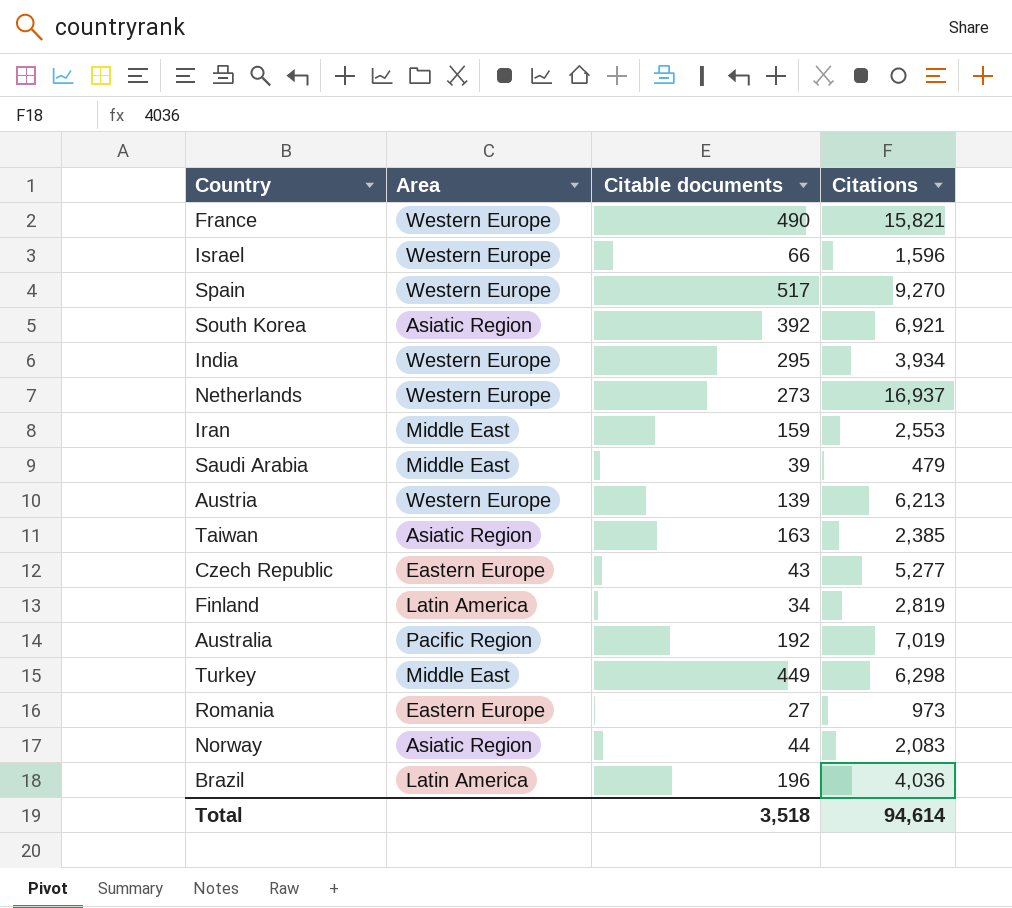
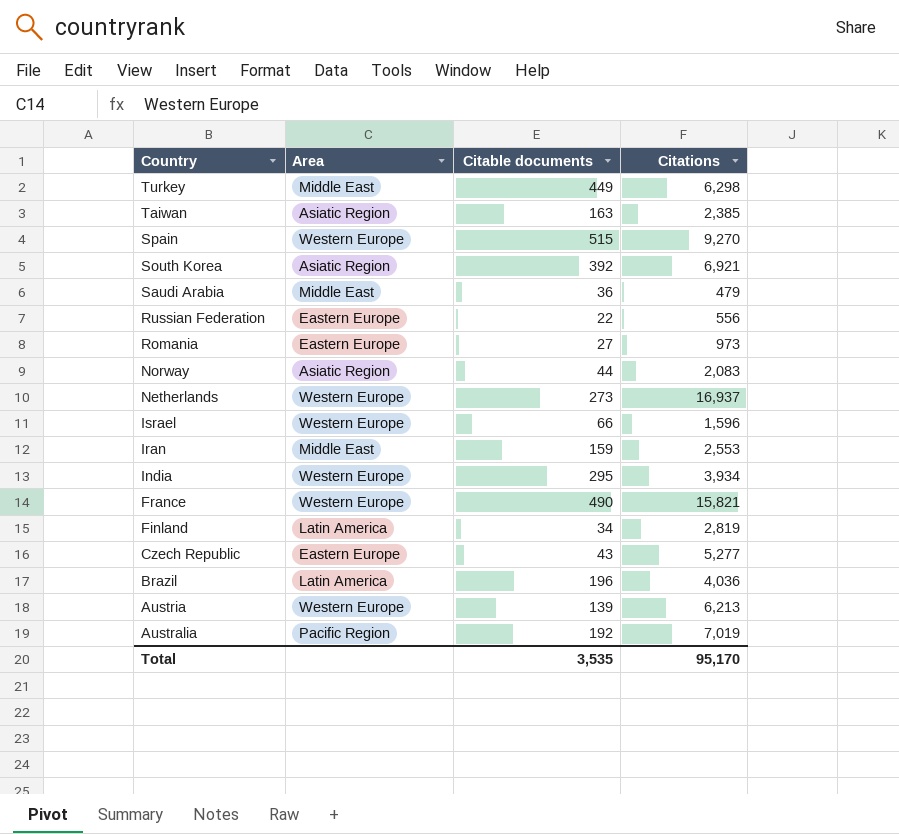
row order: none -> Country descending
Spain | Citable documents: 517 -> 515
Saudi Arabia | Citable documents: 39 -> 36
row Russian Federation: none -> Eastern Europe | 22 | 556
Total | Citable documents: 3,518 -> 3,535
Total | Citations: 94,614 -> 95,170

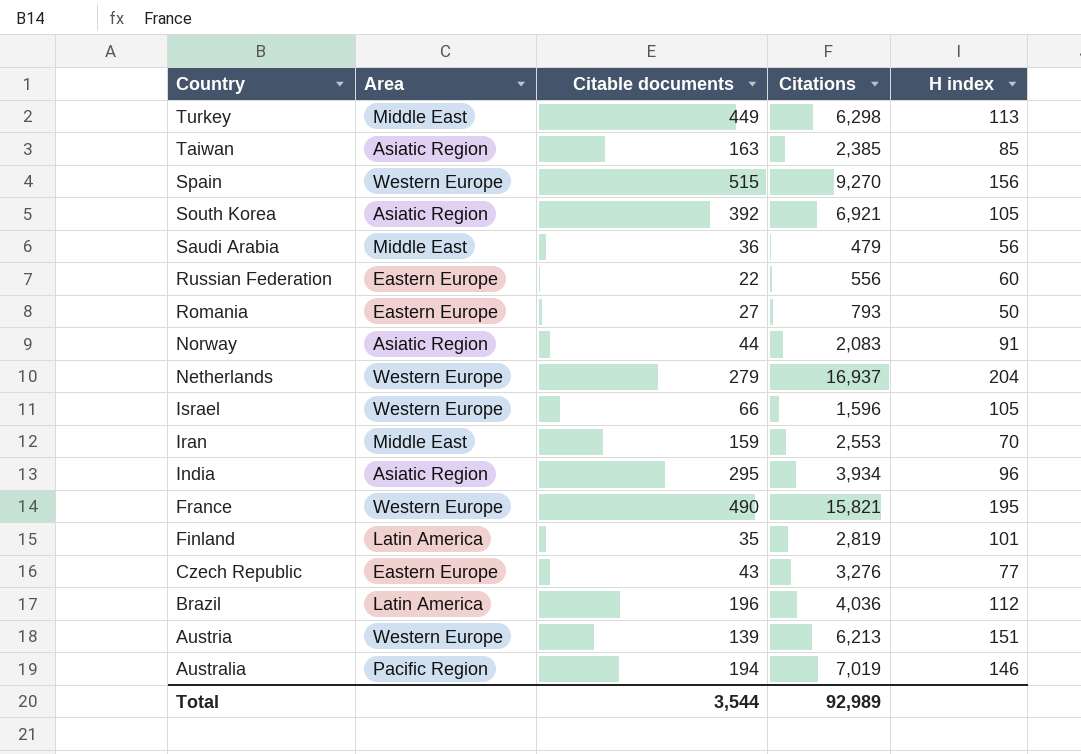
column H index | position: none -> 5
Romania | Citations: 973 -> 793
Netherlands | Citable documents: 273 -> 279
India | Area: Western Europe -> Asiatic Region
Finland | Citable documents: 34 -> 35
Czech Republic | Citations: 5,277 -> 3,276
Australia | Citable documents: 192 -> 194
Total | Citable documents: 3,535 -> 3,544
Total | Citations: 95,170 -> 92,989

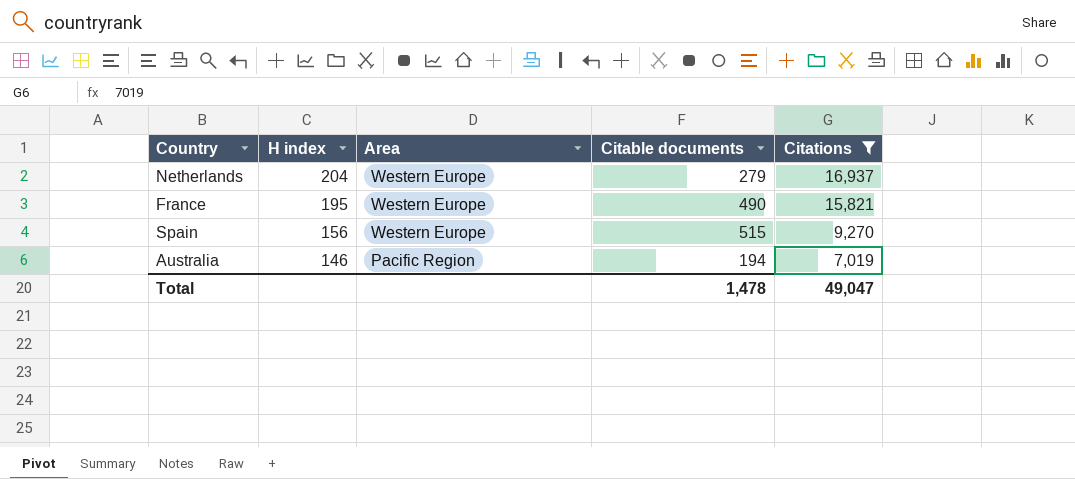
filter: none -> Citations >= 7,019
row order: Country descending -> H index descending
column H index | position: 5 -> 2
Total | Citable documents: 3,544 -> 1,478
Total | Citations: 92,989 -> 49,047

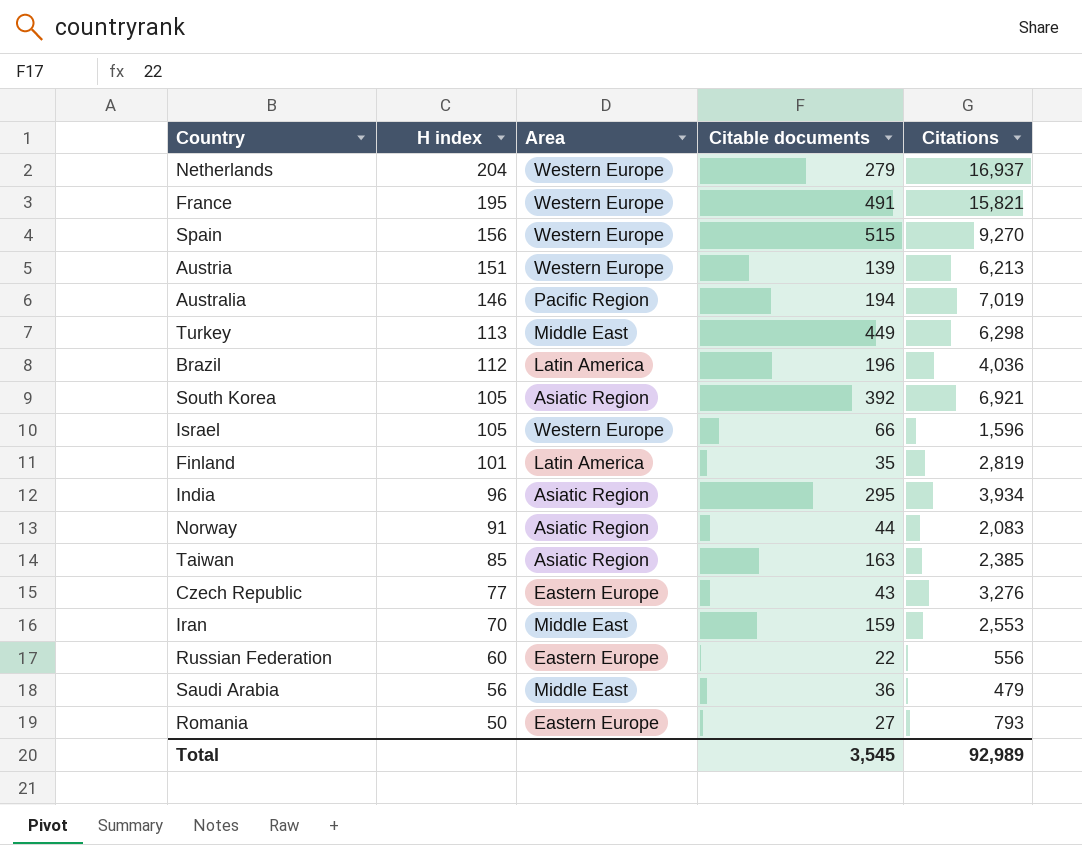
filter: Citations >= 7,019 -> none
France | Citable documents: 490 -> 491
Total | Citable documents: 1,478 -> 3,545
Total | Citations: 49,047 -> 92,989

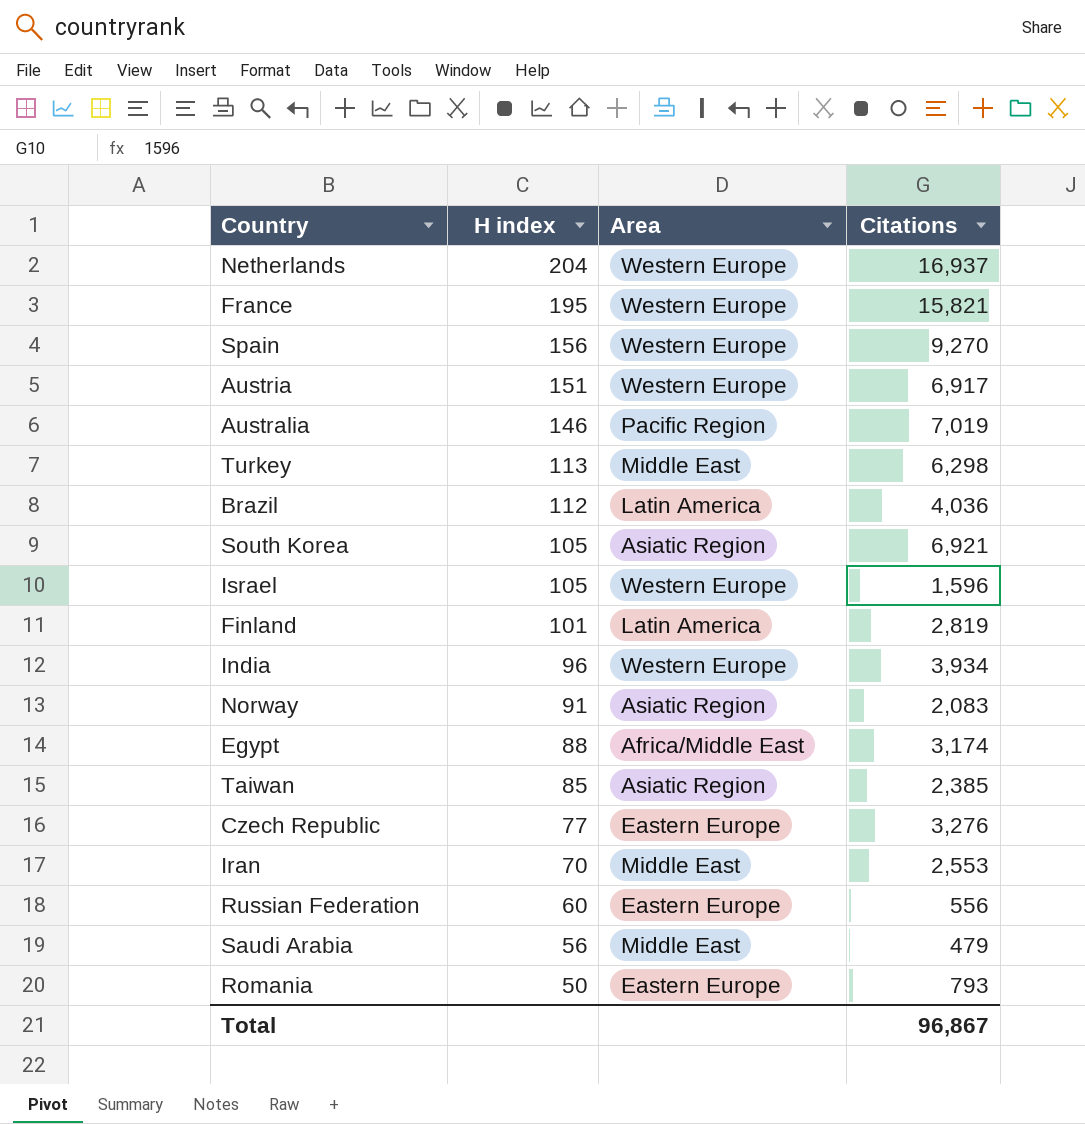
column Citable documents | position: 4 -> none
Austria | Citations: 6,213 -> 6,917
India | Area: Asiatic Region -> Western Europe
row Egypt: none -> 88 | Africa/Middle East | 3,174
Total | Citations: 92,989 -> 96,867

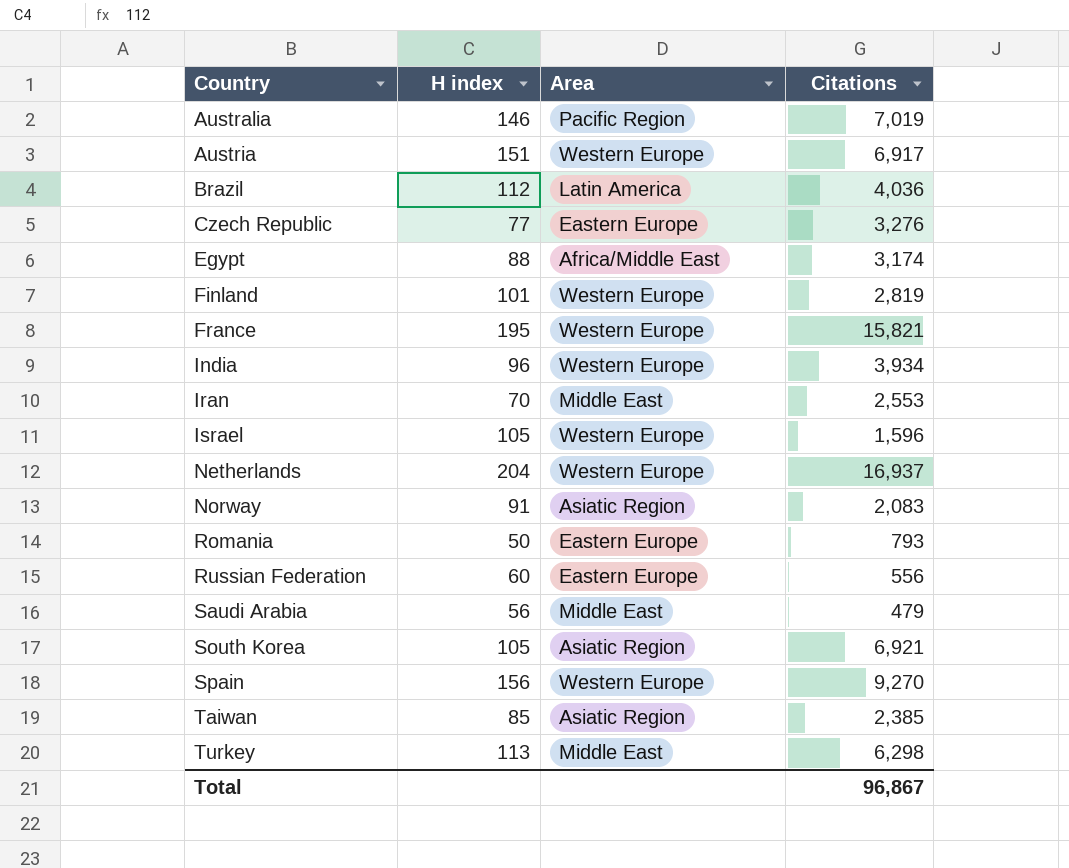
row order: H index descending -> Country ascending
Finland | Area: Latin America -> Western Europe

